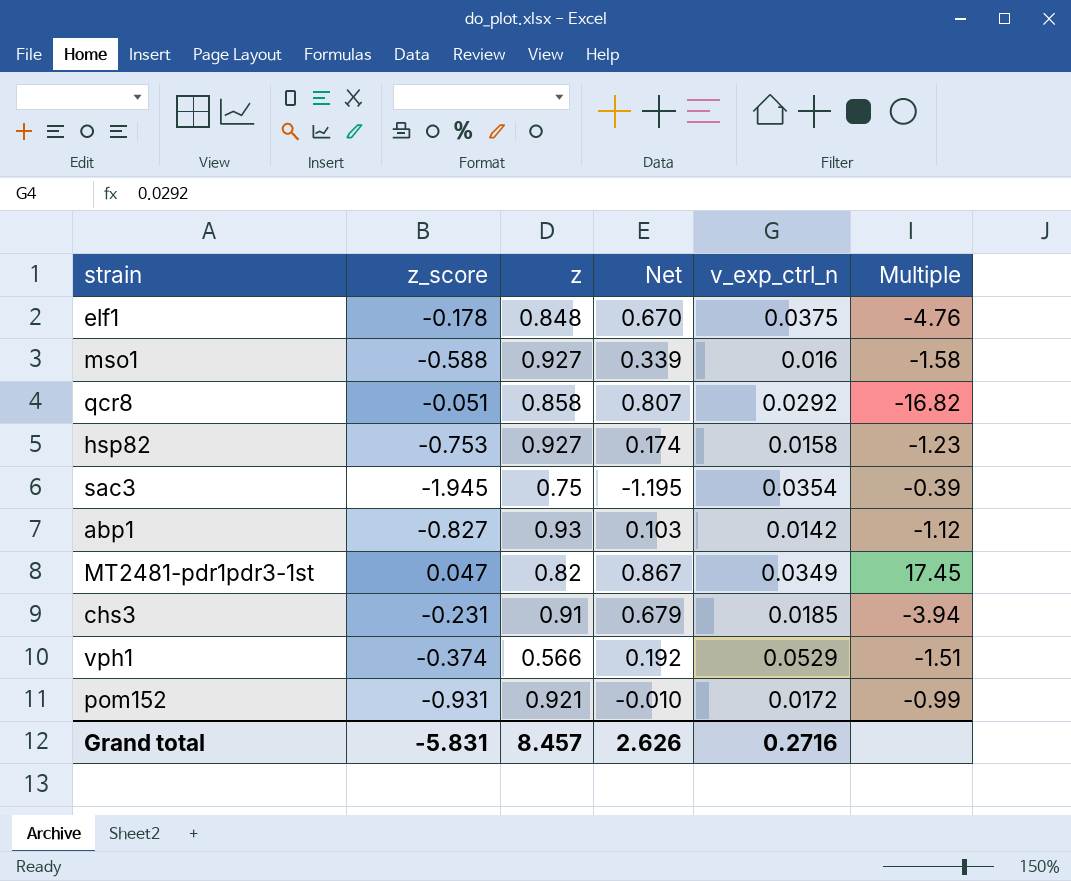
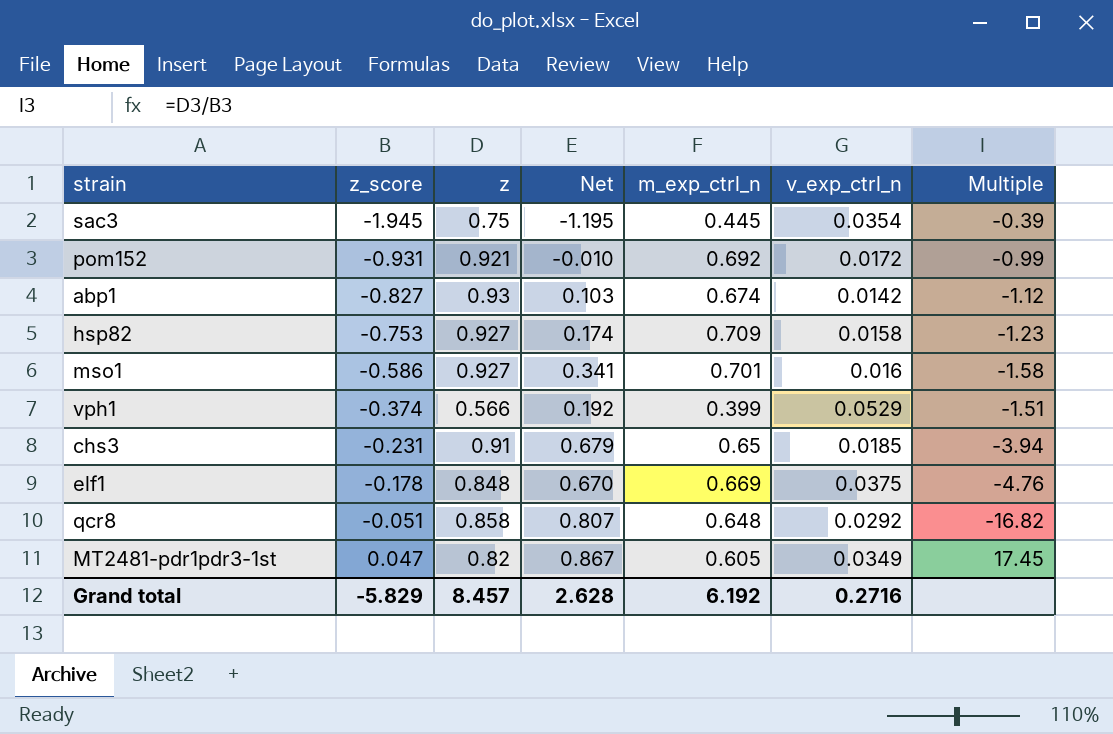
row order: none -> z_score ascending
column m_exp_ctrl_n | position: none -> 5
mso1 | z_score: -0.588 -> -0.586
mso1 | Net: 0.339 -> 0.341
Grand total | z_score: -5.831 -> -5.829
Grand total | Net: 2.626 -> 2.628

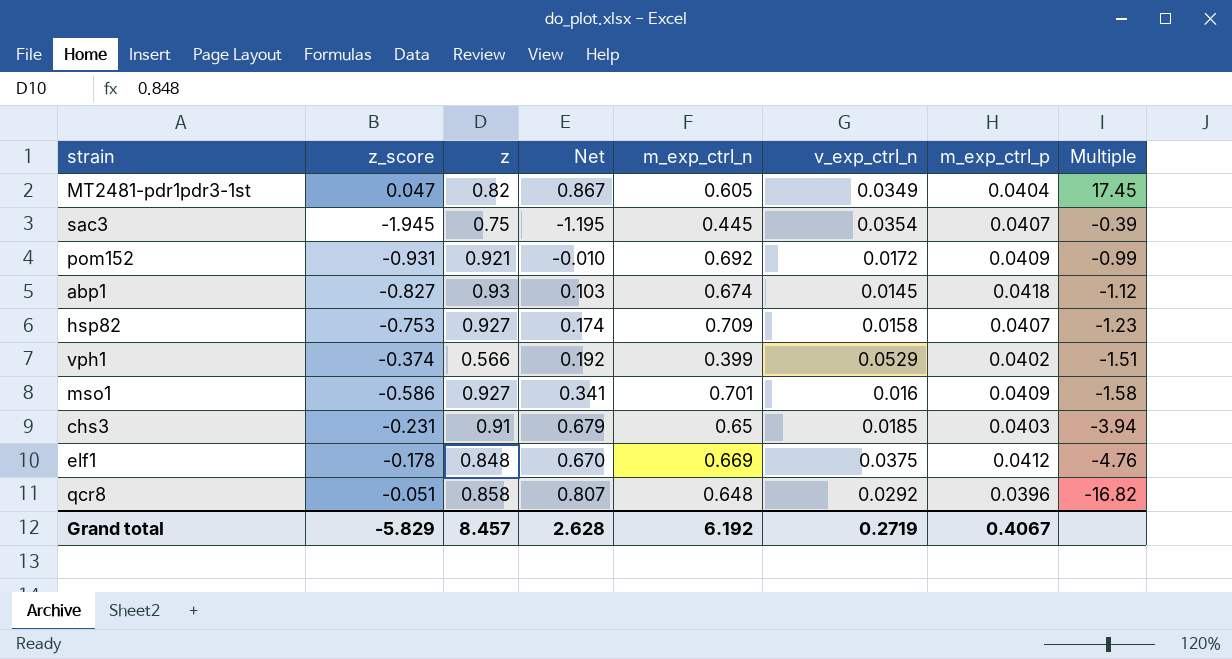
row order: z_score ascending -> Multiple descending
column m_exp_ctrl_p | position: none -> 7
abp1 | v_exp_ctrl_n: 0.0142 -> 0.0145
Grand total | v_exp_ctrl_n: 0.2716 -> 0.2719

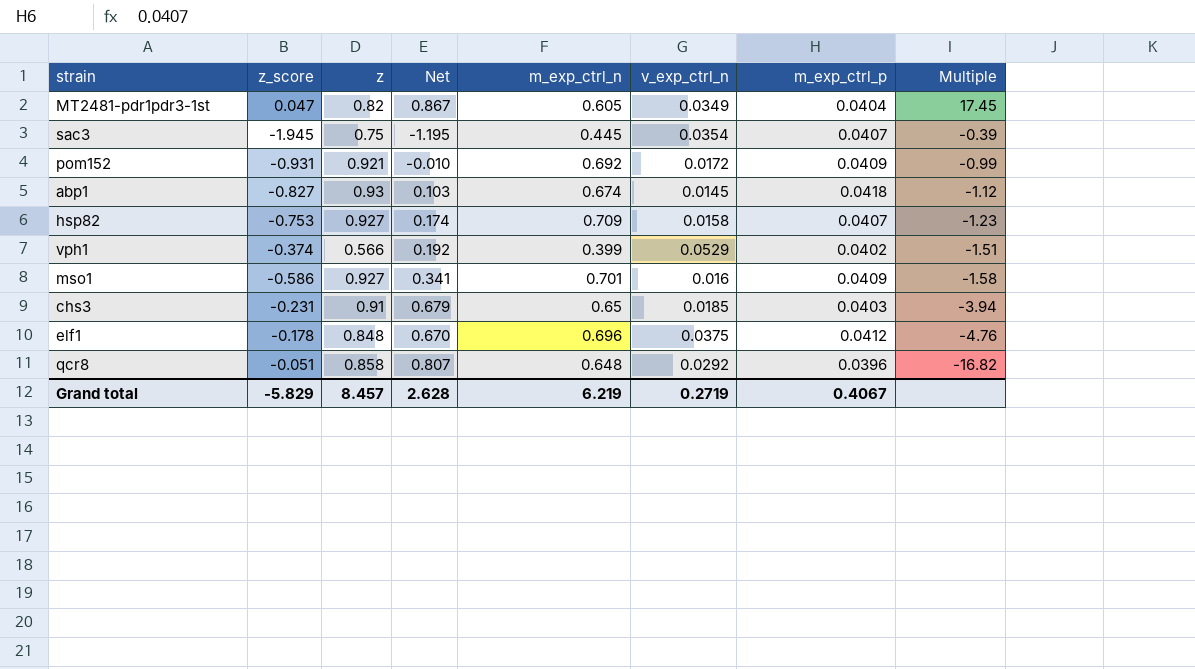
elf1 | m_exp_ctrl_n: 0.669 -> 0.696
Grand total | m_exp_ctrl_n: 6.192 -> 6.219

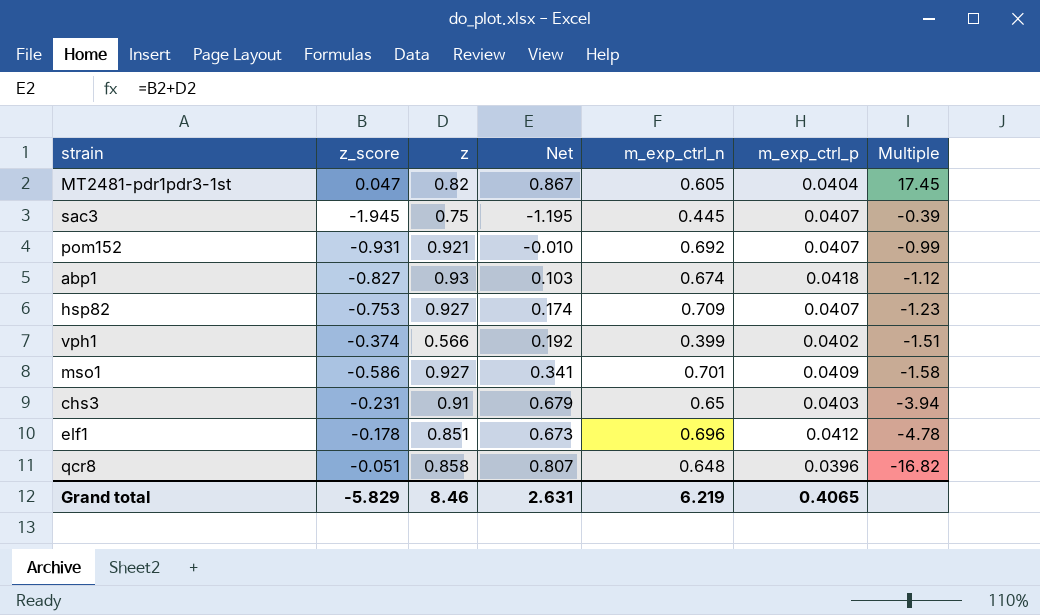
column v_exp_ctrl_n | position: 6 -> none
pom152 | m_exp_ctrl_p: 0.0409 -> 0.0407
elf1 | z: 0.848 -> 0.851
elf1 | Net: 0.670 -> 0.673
elf1 | Multiple: -4.76 -> -4.78
Grand total | z: 8.457 -> 8.46
Grand total | Net: 2.628 -> 2.631
Grand total | m_exp_ctrl_p: 0.4067 -> 0.4065

